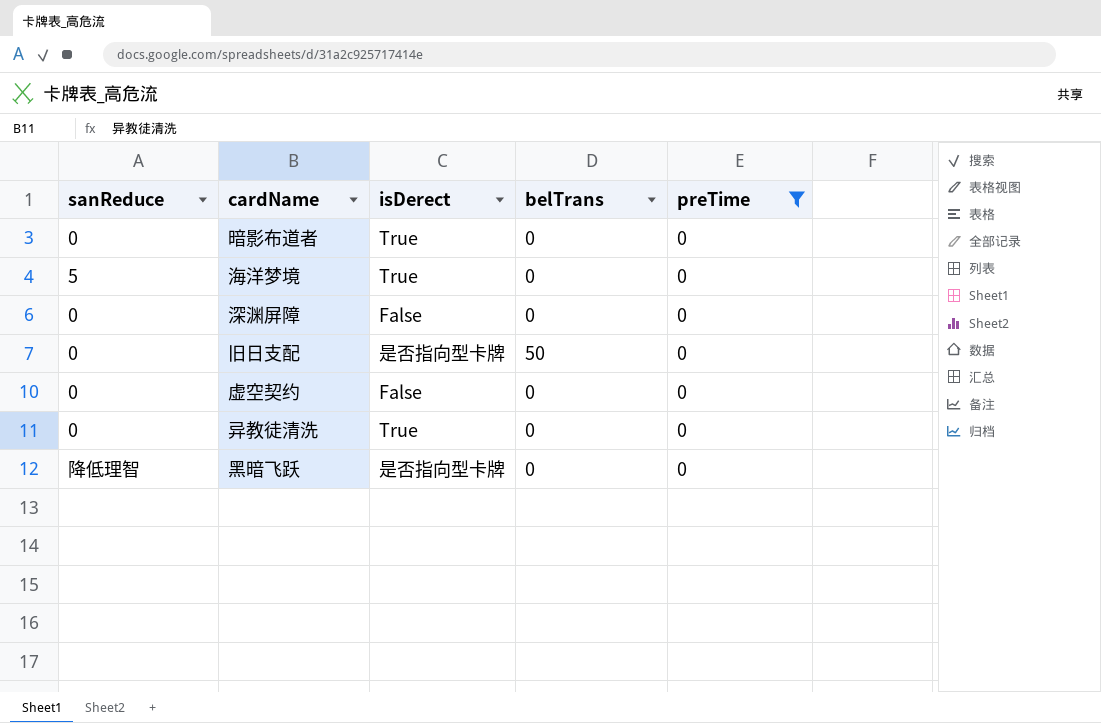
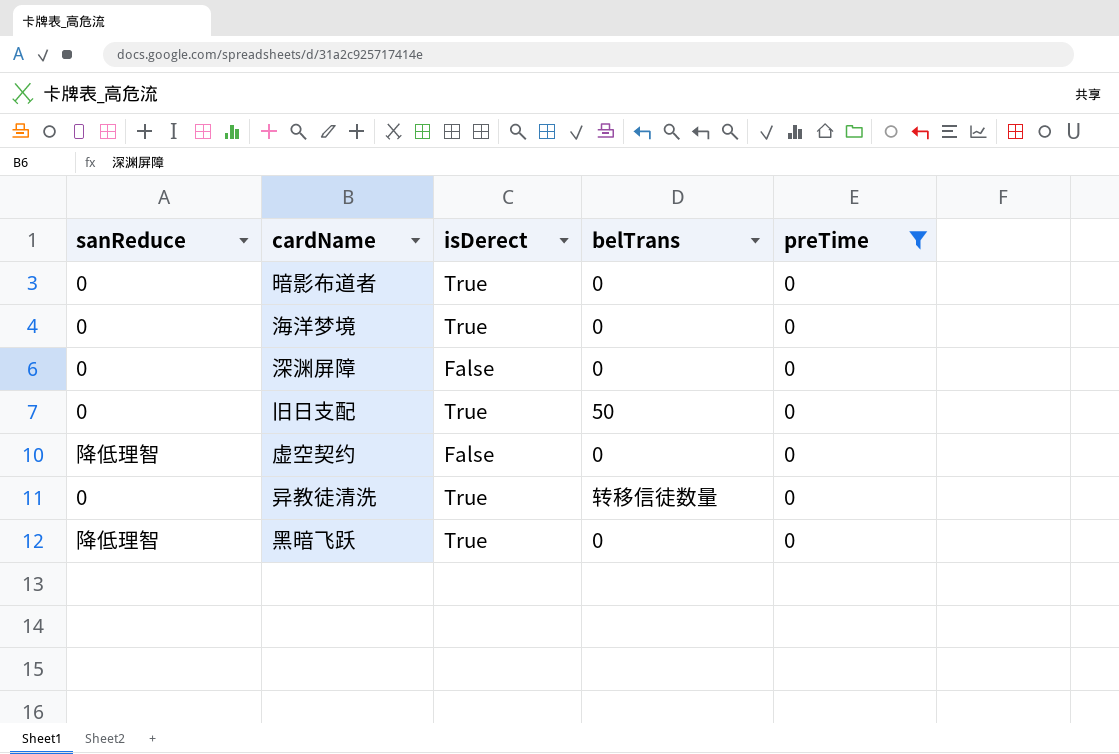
海洋梦境 | sanReduce: 5 -> 0
旧日支配 | isDerect: 是否指向型卡牌 -> True
虚空契约 | sanReduce: 0 -> 降低理智
异教徒清洗 | belTrans: 0 -> 转移信徒数量
黑暗飞跃 | isDerect: 是否指向型卡牌 -> True

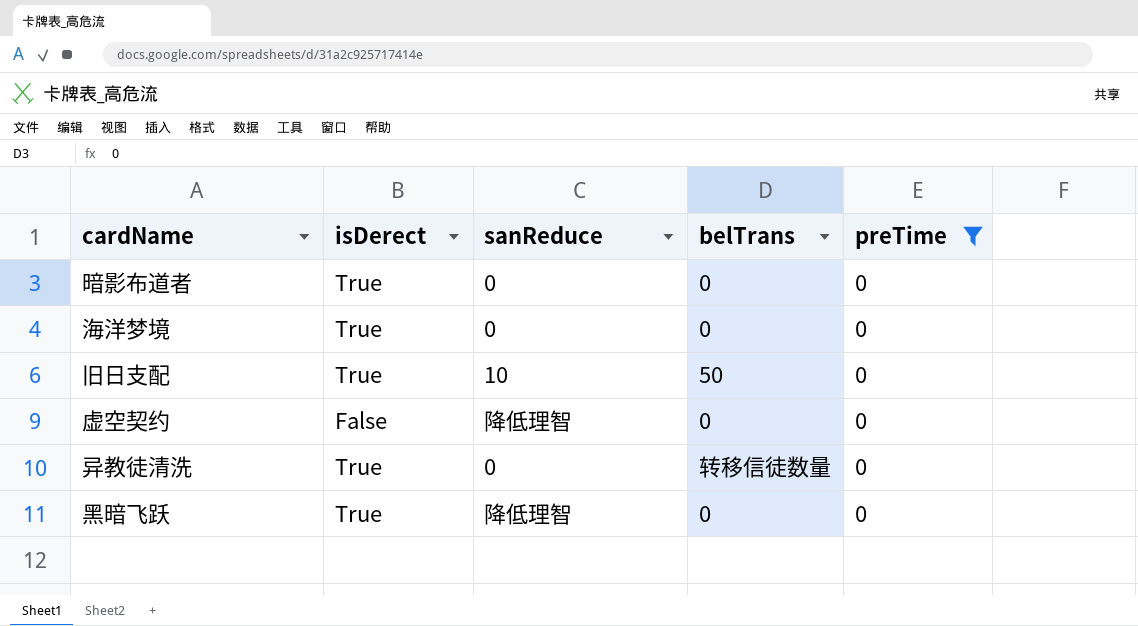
column sanReduce | position: 1 -> 3
row 深渊屏障: 0 | False | 0 | 0 -> none
旧日支配 | sanReduce: 0 -> 10

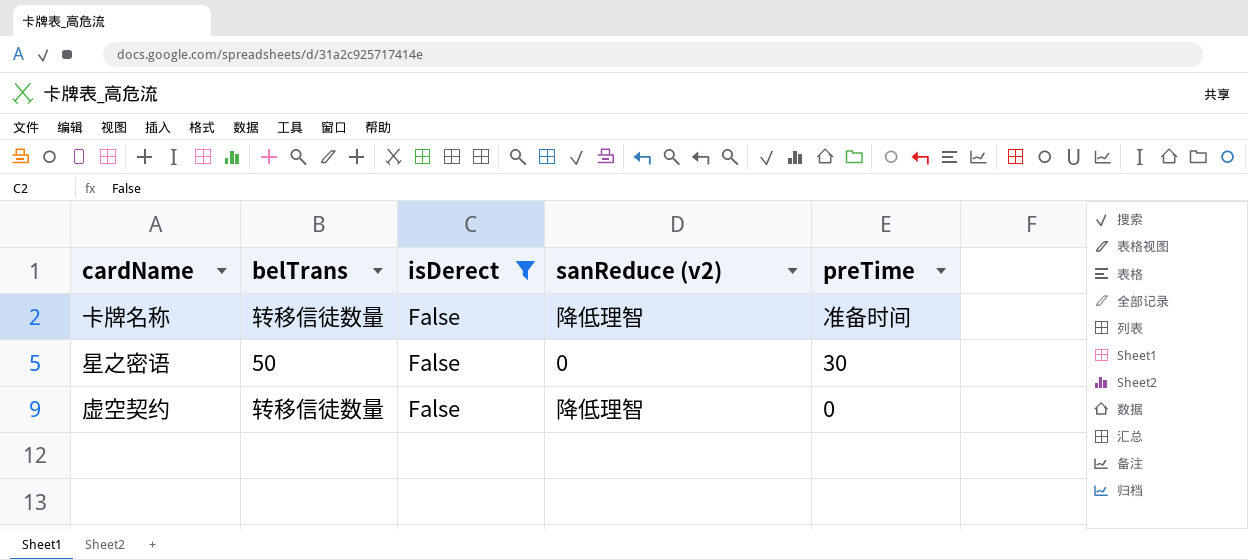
filter: preTime = 0 -> isDerect = False
column belTrans | position: 4 -> 2
column name: sanReduce -> sanReduce (v2)
虚空契约 | belTrans: 0 -> 转移信徒数量

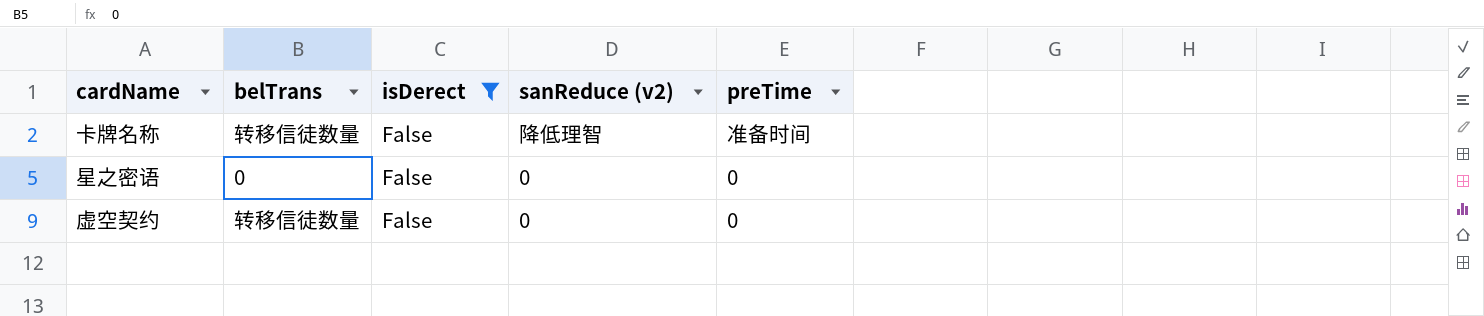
星之密语 | belTrans: 50 -> 0
星之密语 | preTime: 30 -> 0
虚空契约 | sanReduce (v2): 降低理智 -> 0

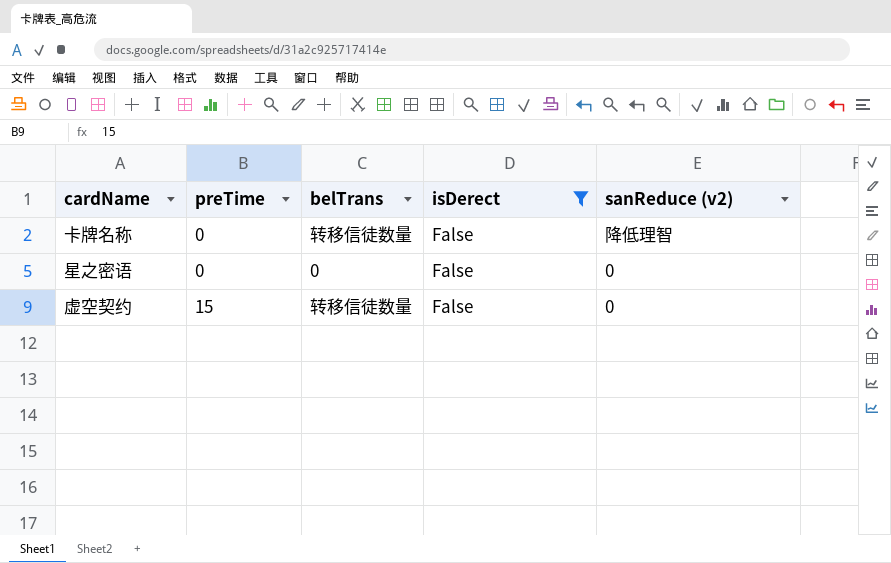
column preTime | position: 5 -> 2
卡牌名称 | preTime: 准备时间 -> 0
虚空契约 | preTime: 0 -> 15

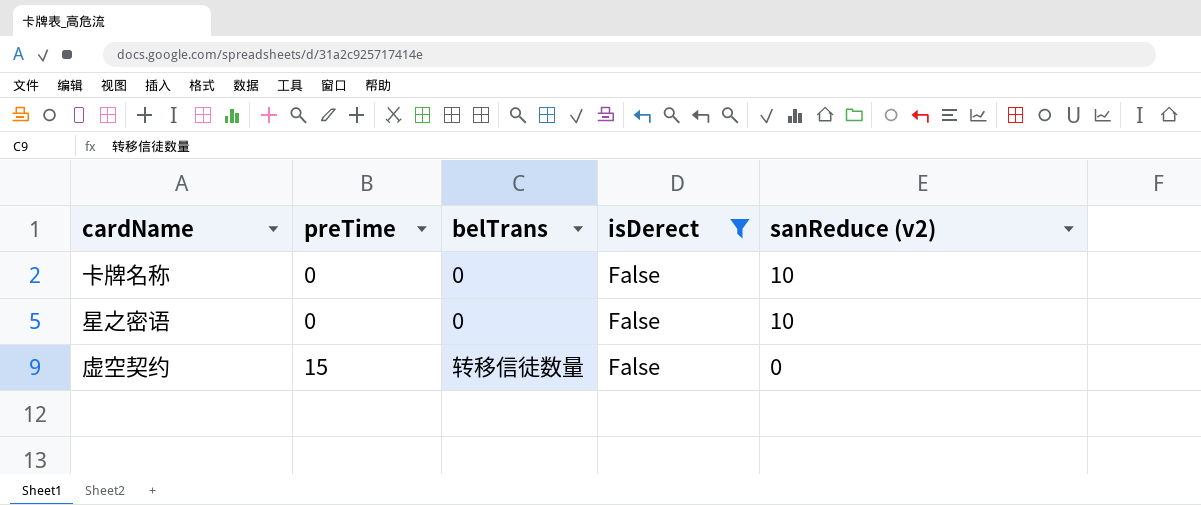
卡牌名称 | belTrans: 转移信徒数量 -> 0
卡牌名称 | sanReduce (v2): 降低理智 -> 10
星之密语 | sanReduce (v2): 0 -> 10

